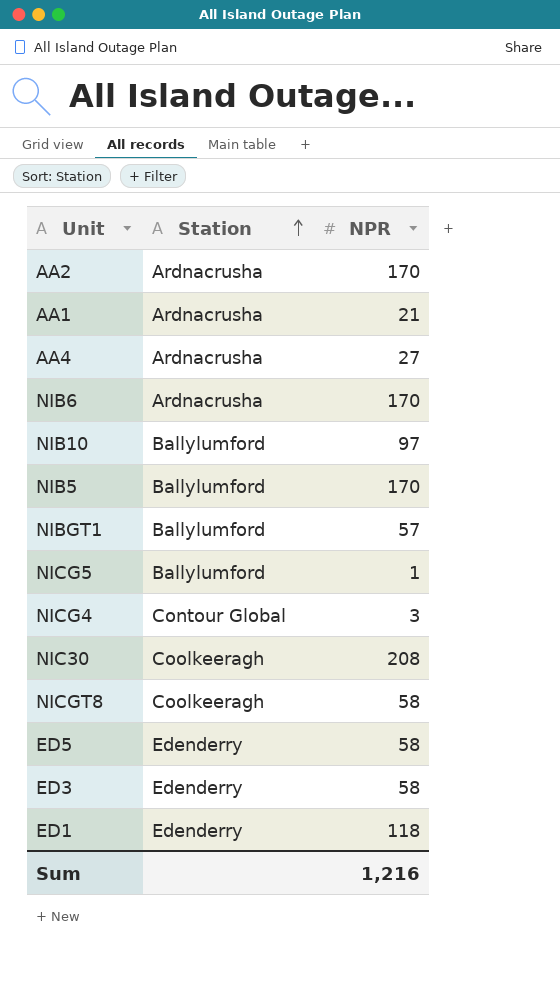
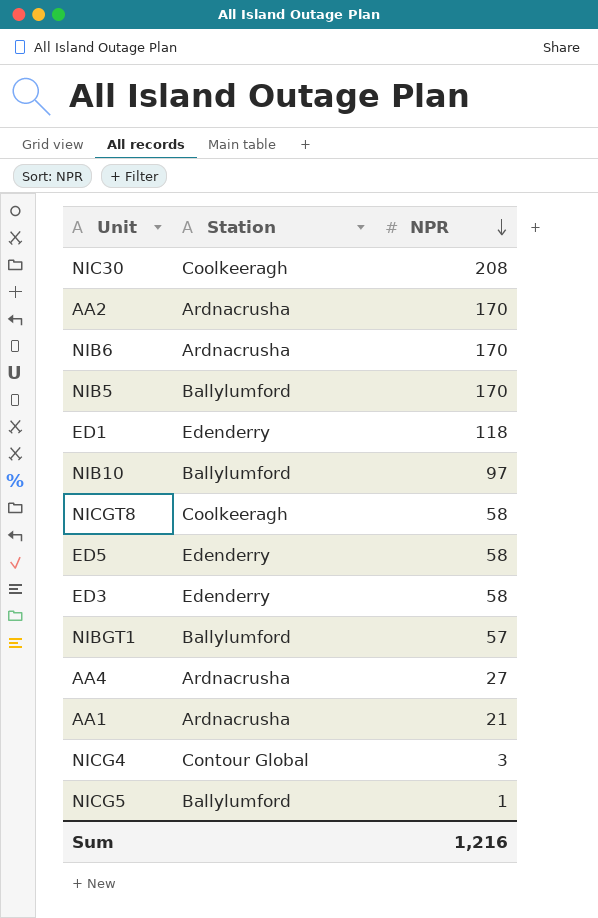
row order: Station ascending -> NPR descending

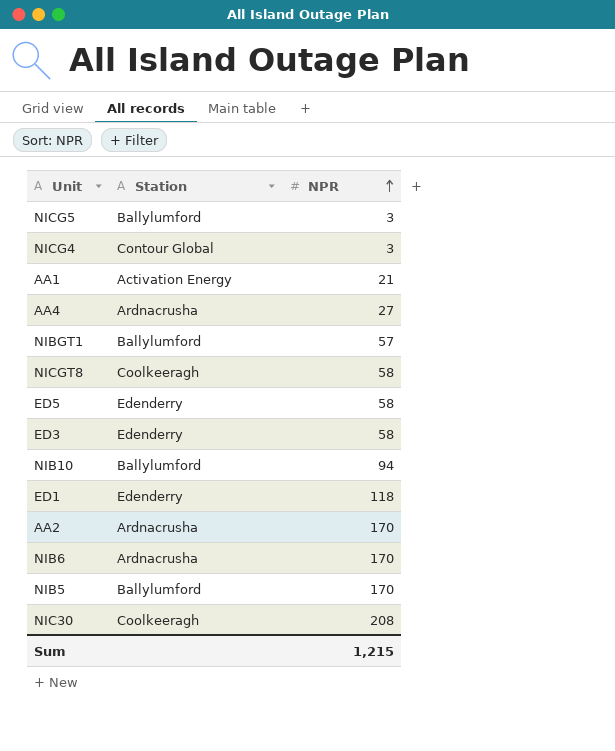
row order: NPR descending -> NPR ascending
NICG5 | NPR: 1 -> 3
AA1 | Station: Ardnacrusha -> Activation Energy
NIB10 | NPR: 97 -> 94
Sum | NPR: 1,216 -> 1,215

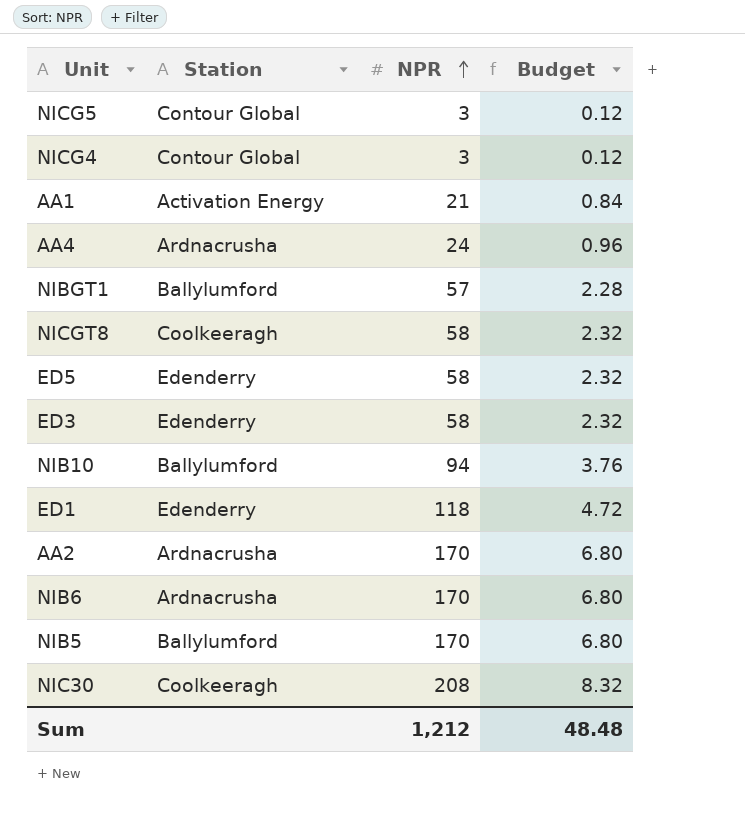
column Budget | formula: none -> [NPR] * 0.04
NICG5 | Station: Ballylumford -> Contour Global
AA4 | NPR: 27 -> 24
Sum | NPR: 1,215 -> 1,212

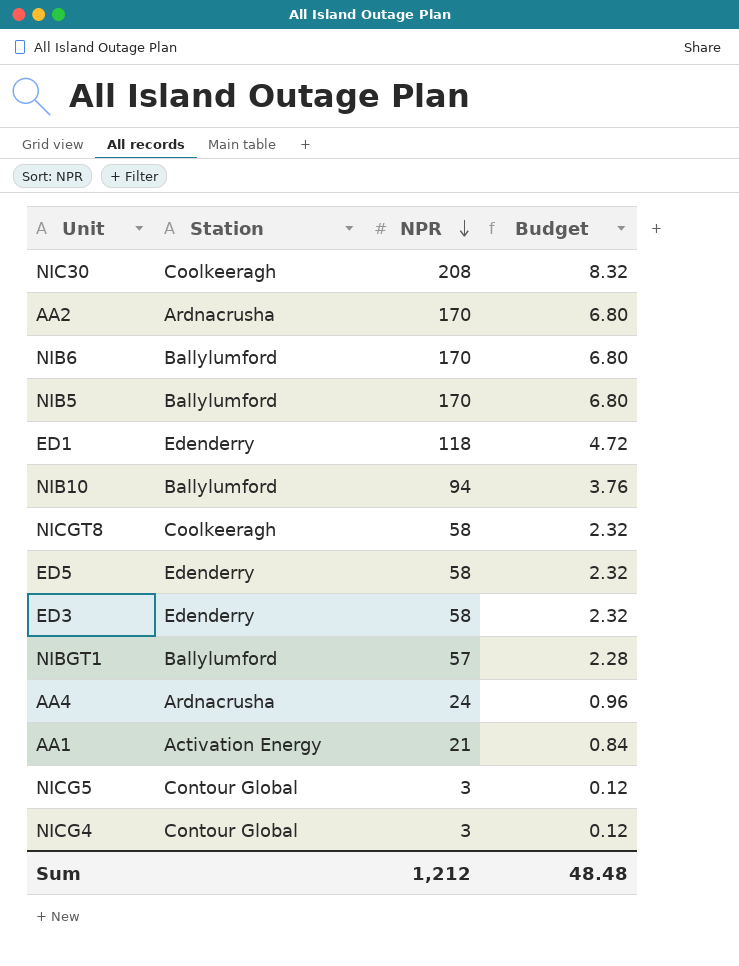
row order: NPR ascending -> NPR descending
NIB6 | Station: Ardnacrusha -> Ballylumford

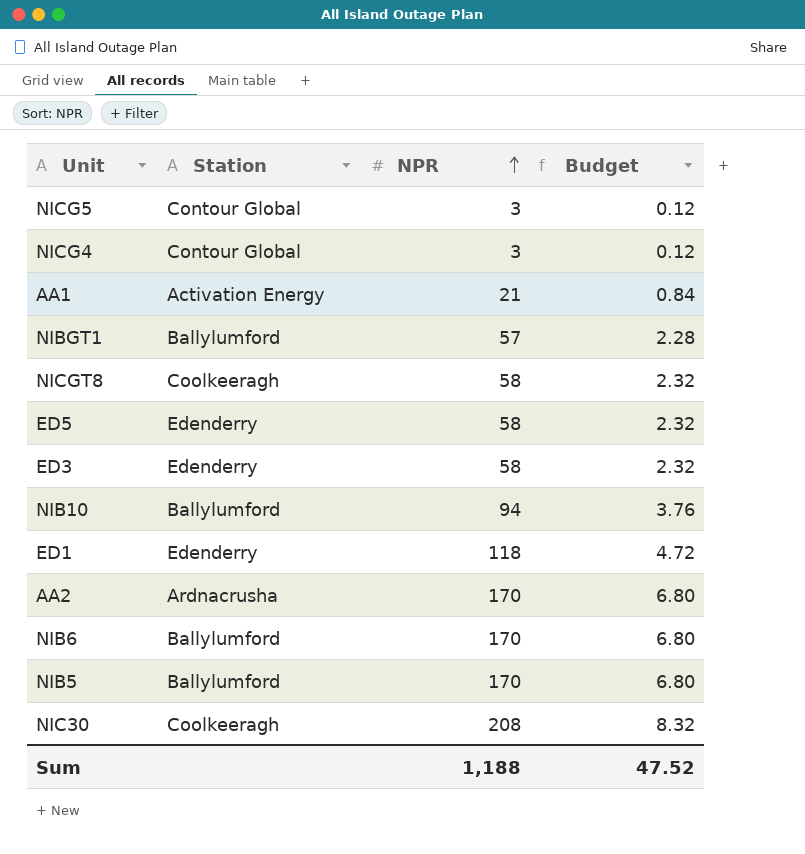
row order: NPR descending -> NPR ascending
row AA4: Ardnacrusha | 24 | 0.96 -> none
Sum | NPR: 1,212 -> 1,188
Sum | Budget: 48.48 -> 47.52

